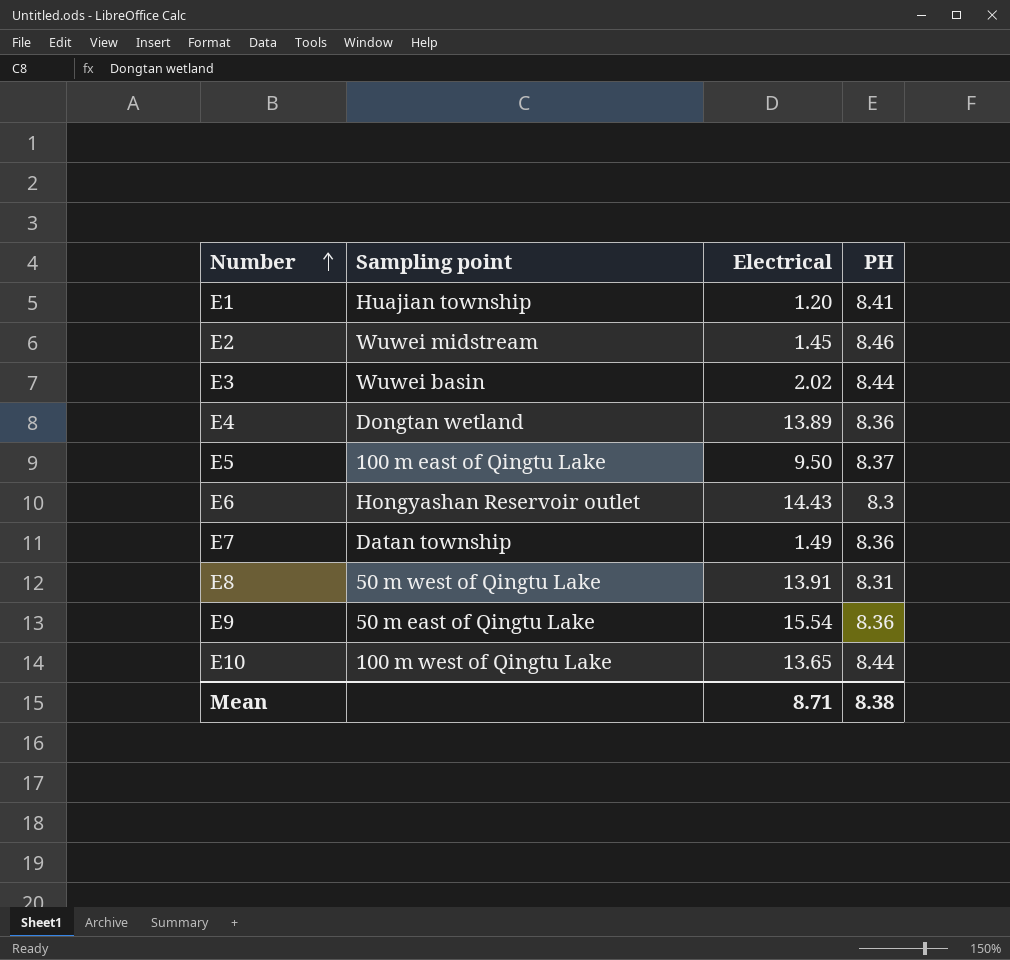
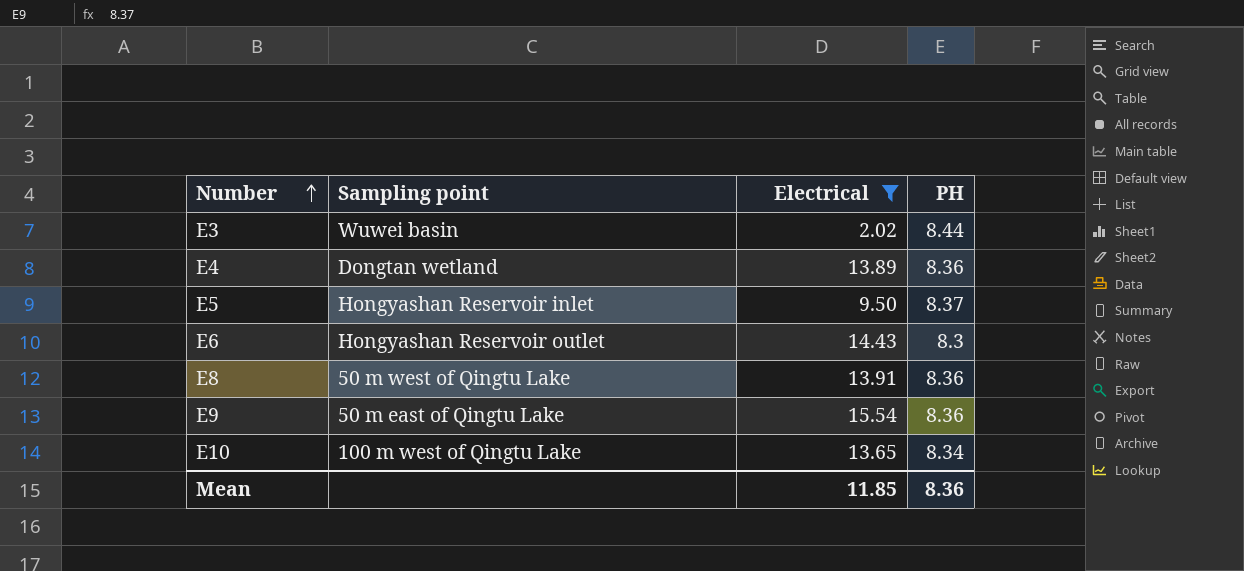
filter: none -> Electrical >= 2.02
E5 | Sampling point: 100 m east of Qingtu Lake -> Hongyashan Reservoir inlet
E8 | PH: 8.31 -> 8.36
E10 | PH: 8.44 -> 8.34
Mean | Electrical: 8.71 -> 11.85
Mean | PH: 8.38 -> 8.36

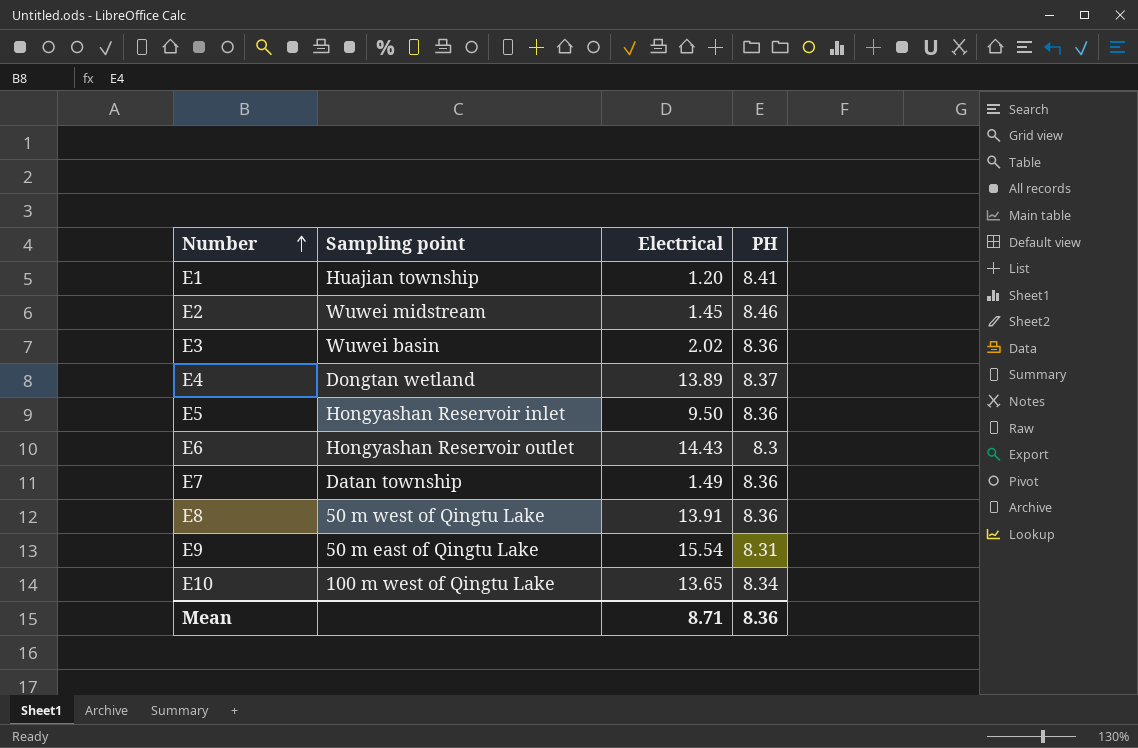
filter: Electrical >= 2.02 -> none
E3 | PH: 8.44 -> 8.36
E4 | PH: 8.36 -> 8.37
E5 | PH: 8.37 -> 8.36
E9 | PH: 8.36 -> 8.31
Mean | Electrical: 11.85 -> 8.71

